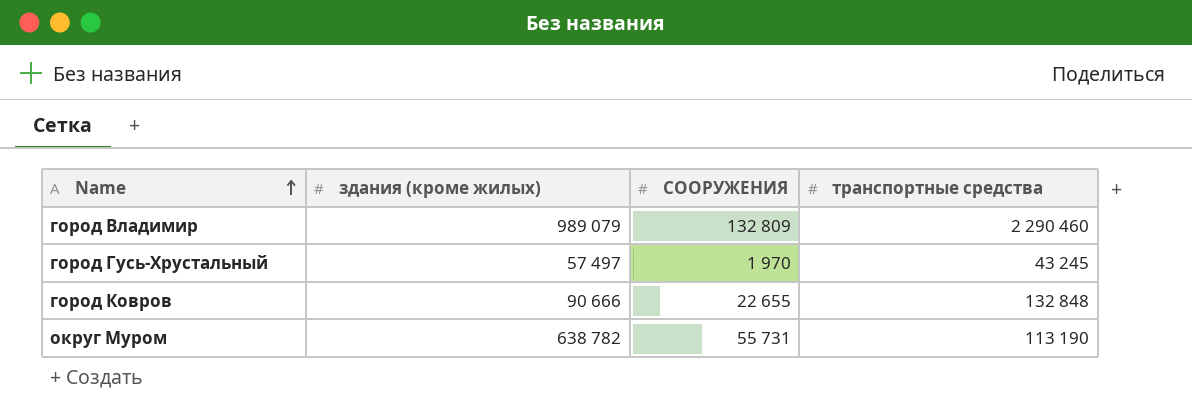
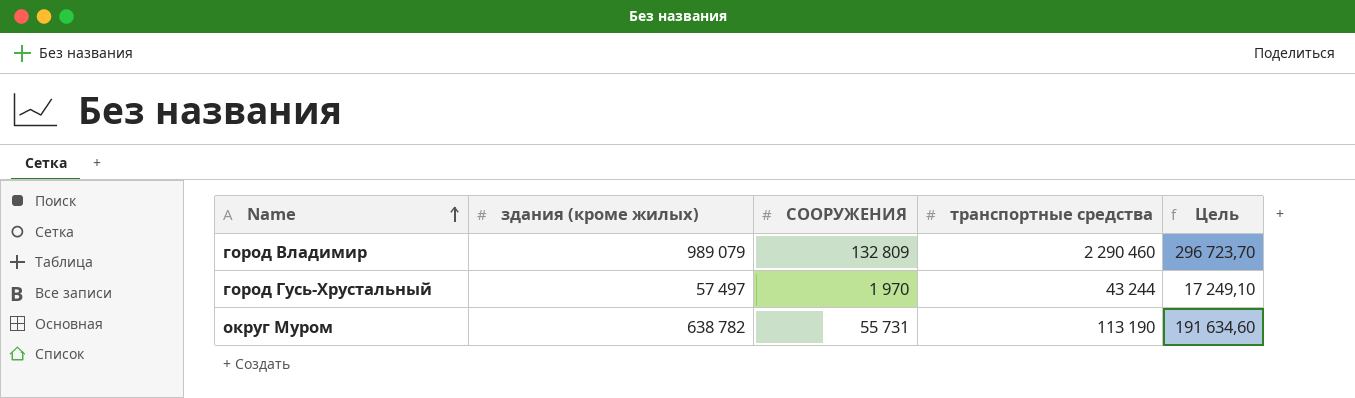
column Цель | formula: none -> [здания (кроме жилых)] * 0,3
row город Ковров: 90 666 | 22 655 | 132 848 -> none
город Гусь-Хрустальный | транспортные средства: 43 245 -> 43 244

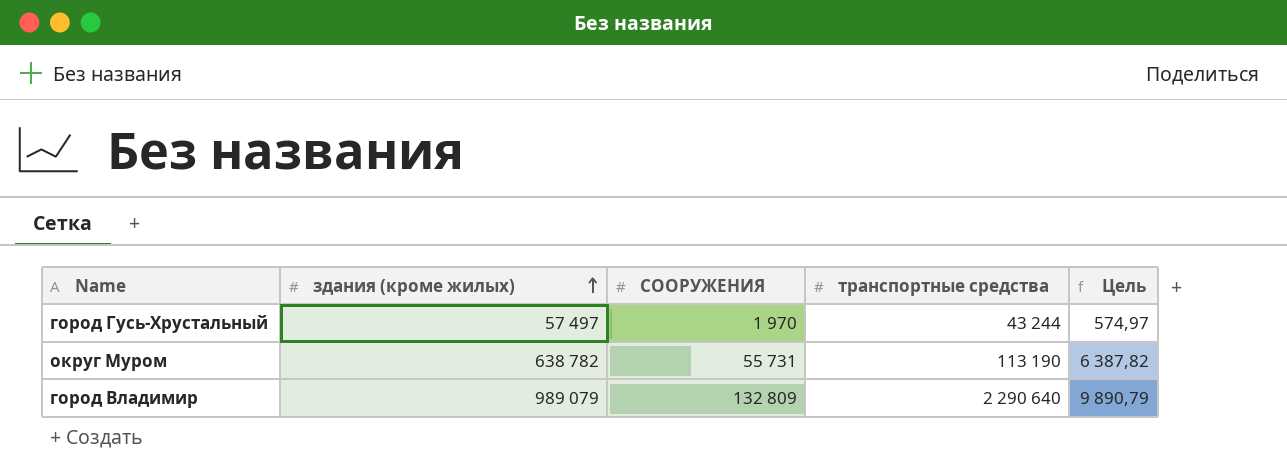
row order: Name ascending -> здания (кроме жилых) ascending
column Цель | formula: [здания (кроме жилых)] * 0,3 -> [здания (кроме жилых)] * 0,01
город Владимир | транспортные средства: 2 290 460 -> 2 290 640

